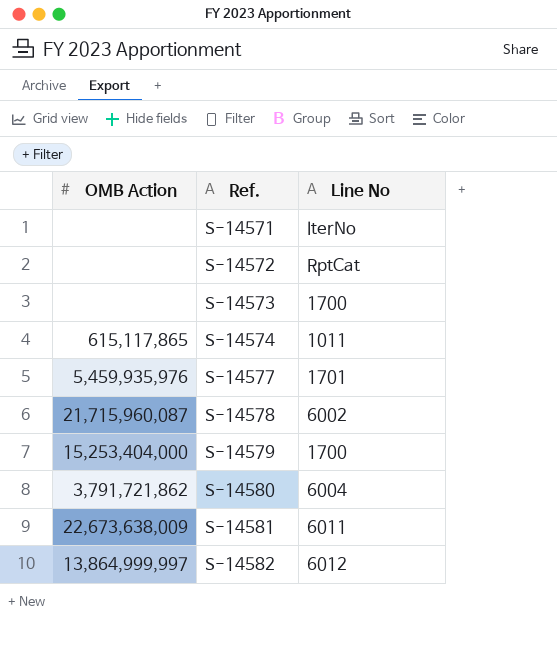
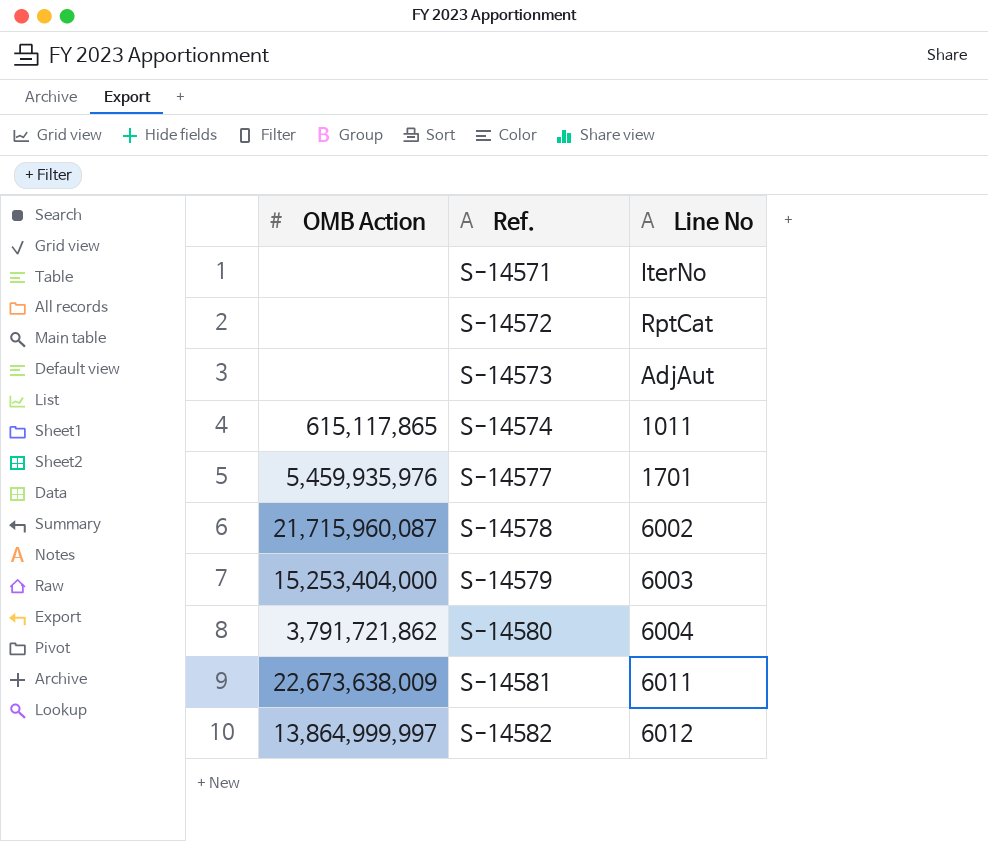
S-14573 | Line No: 1700 -> AdjAut
S-14579 | Line No: 1700 -> 6003

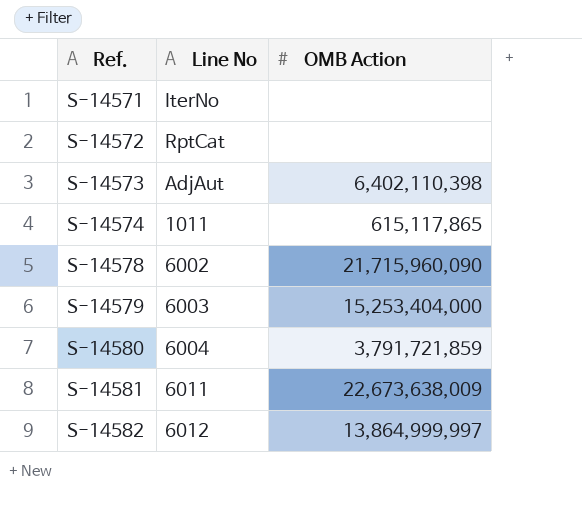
column OMB Action | position: 1 -> 3
row S-14577: 5,459,935,976 | 1701 -> none
S-14573 | OMB Action: none -> 6,402,110,398
S-14578 | OMB Action: 21,715,960,087 -> 21,715,960,090
S-14580 | OMB Action: 3,791,721,862 -> 3,791,721,859

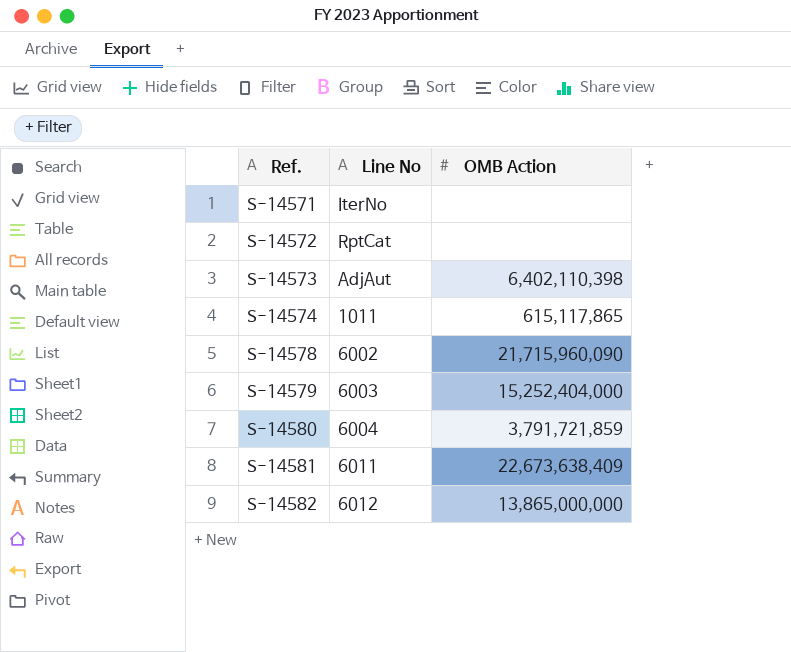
S-14579 | OMB Action: 15,253,404,000 -> 15,252,404,000
S-14581 | OMB Action: 22,673,638,009 -> 22,673,638,409
S-14582 | OMB Action: 13,864,999,997 -> 13,865,000,000

